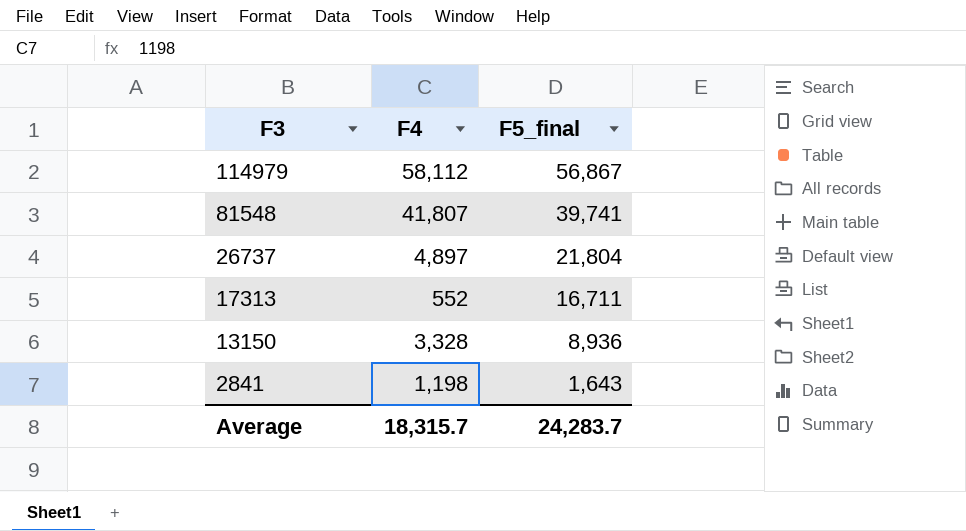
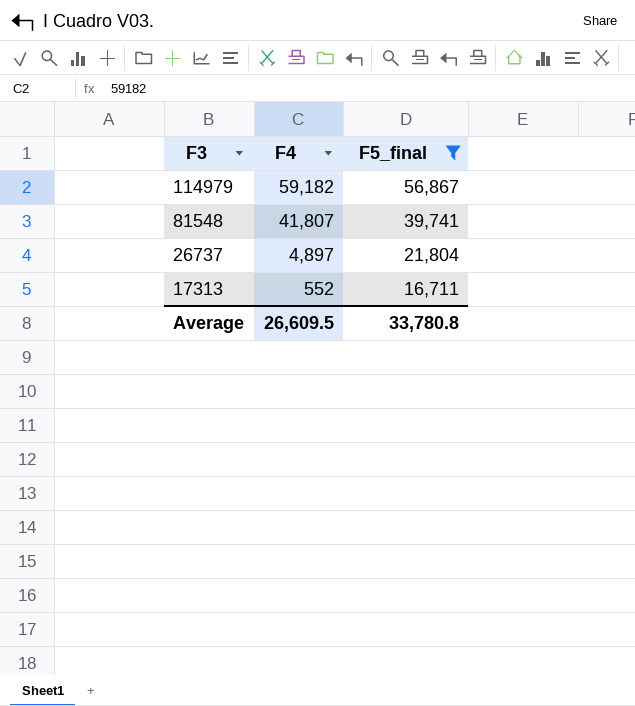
filter: none -> F5_final >= 16,711
114979 | F4: 58,112 -> 59,182
Average | F4: 18,315.7 -> 26,609.5
Average | F5_final: 24,283.7 -> 33,780.8

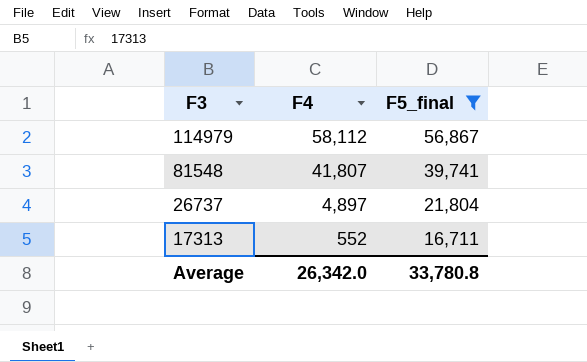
114979 | F4: 59,182 -> 58,112
Average | F4: 26,609.5 -> 26,342.0

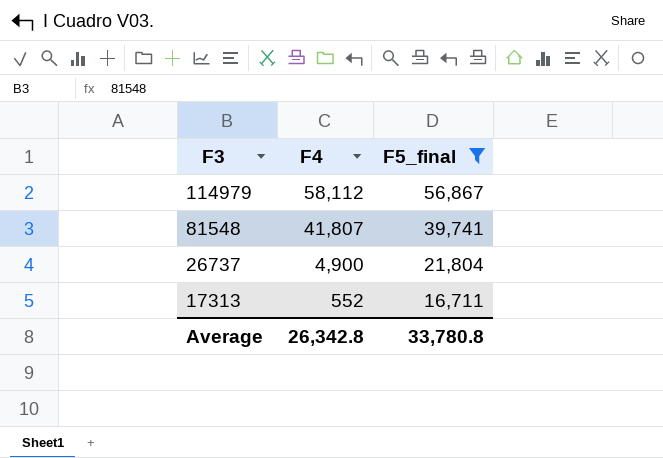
26737 | F4: 4,897 -> 4,900
Average | F4: 26,342.0 -> 26,342.8

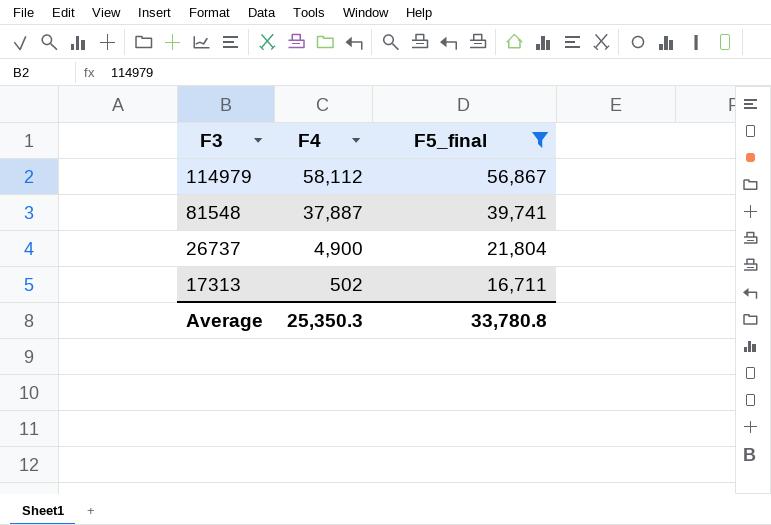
81548 | F4: 41,807 -> 37,887
17313 | F4: 552 -> 502
Average | F4: 26,342.8 -> 25,350.3

